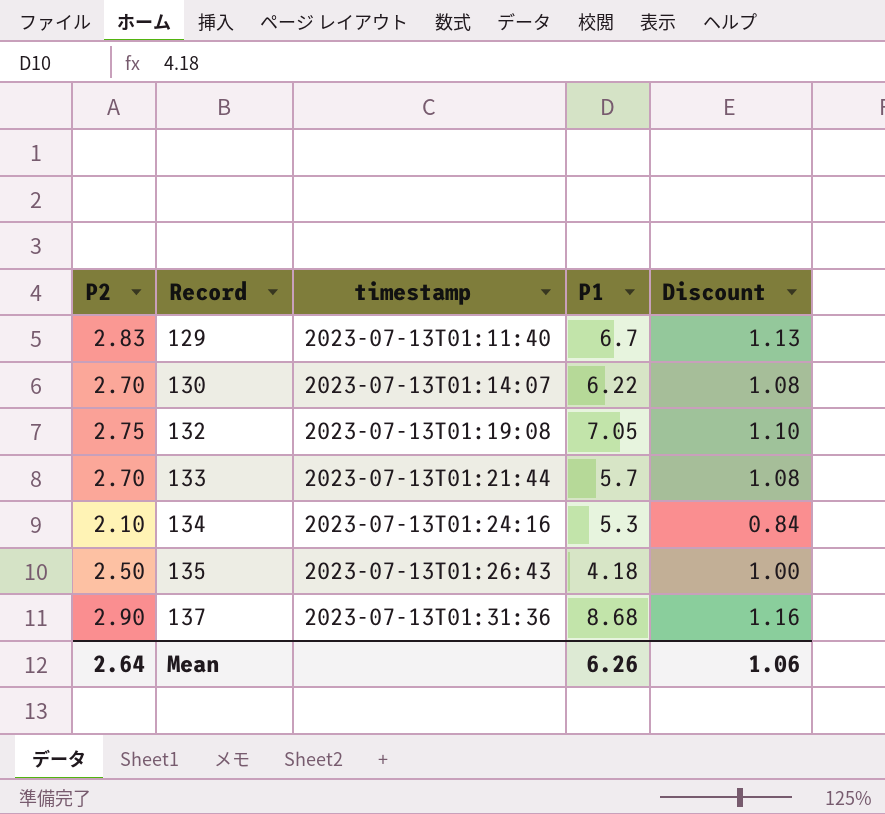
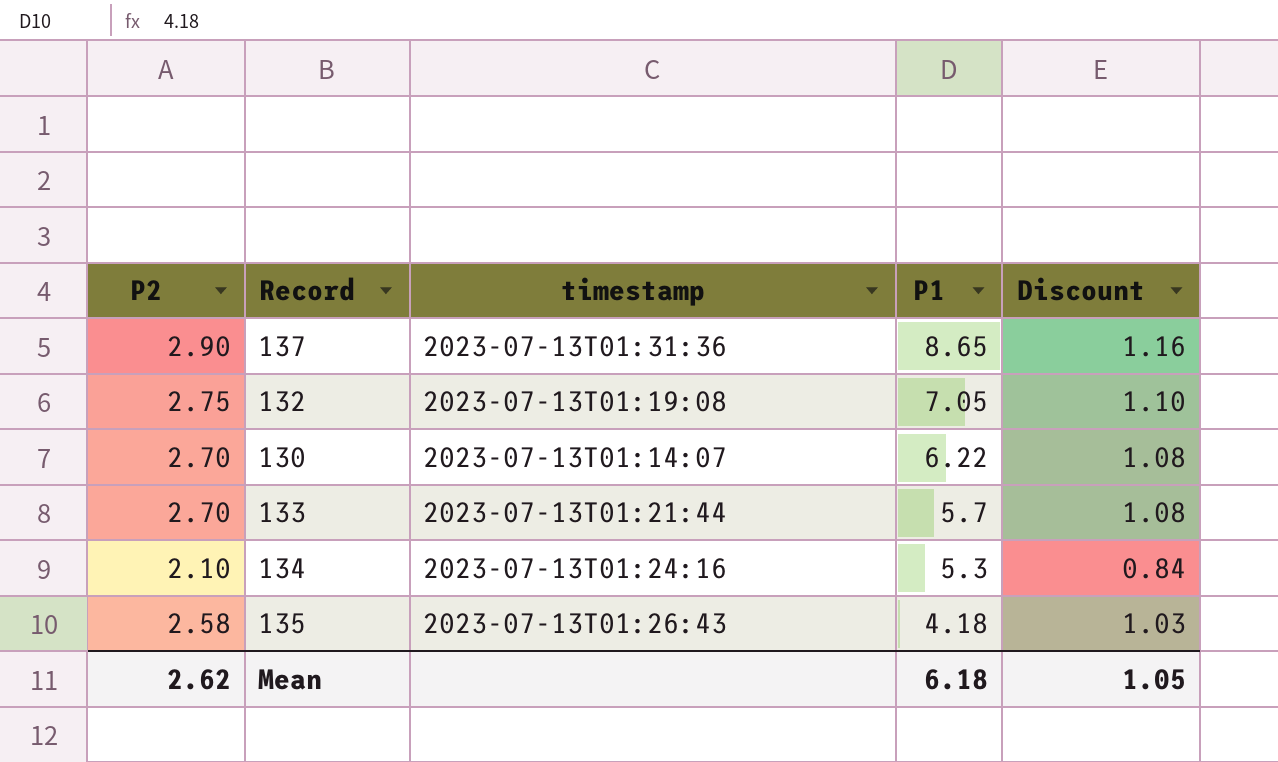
row order: Record ascending -> P1 descending
row 129: 2.83 | 2023-07-13T01:11:40 | 6.7 | 1.13 -> none
137 | P1: 8.68 -> 8.65
135 | P2: 2.50 -> 2.58
135 | Discount: 1.00 -> 1.03
Mean | P2: 2.64 -> 2.62
Mean | P1: 6.26 -> 6.18
Mean | Discount: 1.06 -> 1.05

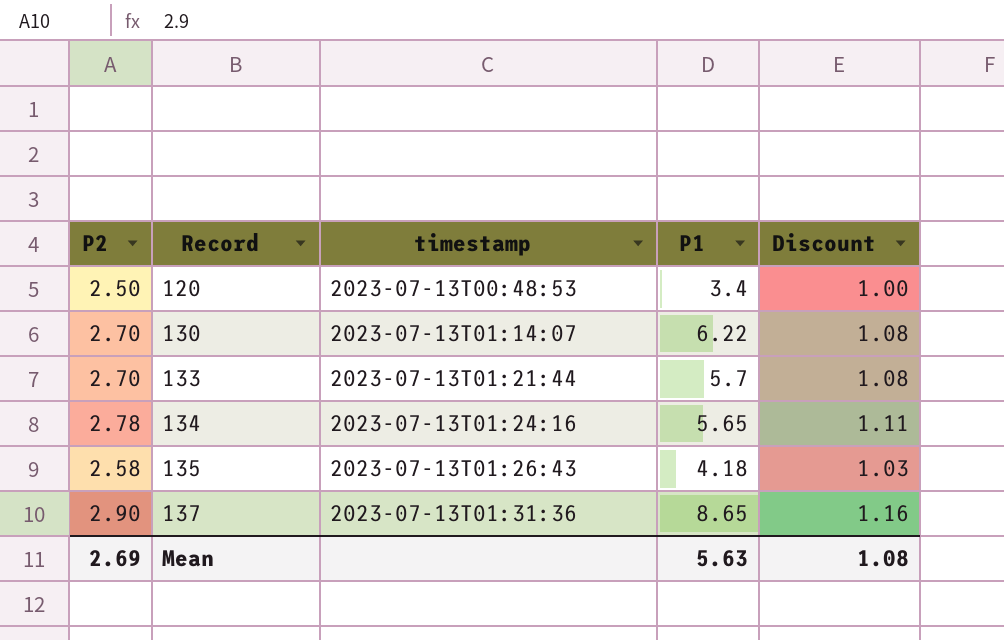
row order: P1 descending -> Record ascending
row 132: 2.75 | 2023-07-13T01:19:08 | 7.05 | 1.10 -> none
row 120: none -> 2.50 | 2023-07-13T00:48:53 | 3.4 | 1.00
134 | P2: 2.10 -> 2.78
134 | P1: 5.3 -> 5.65
134 | Discount: 0.84 -> 1.11
Mean | P2: 2.62 -> 2.69
Mean | P1: 6.18 -> 5.63
Mean | Discount: 1.05 -> 1.08

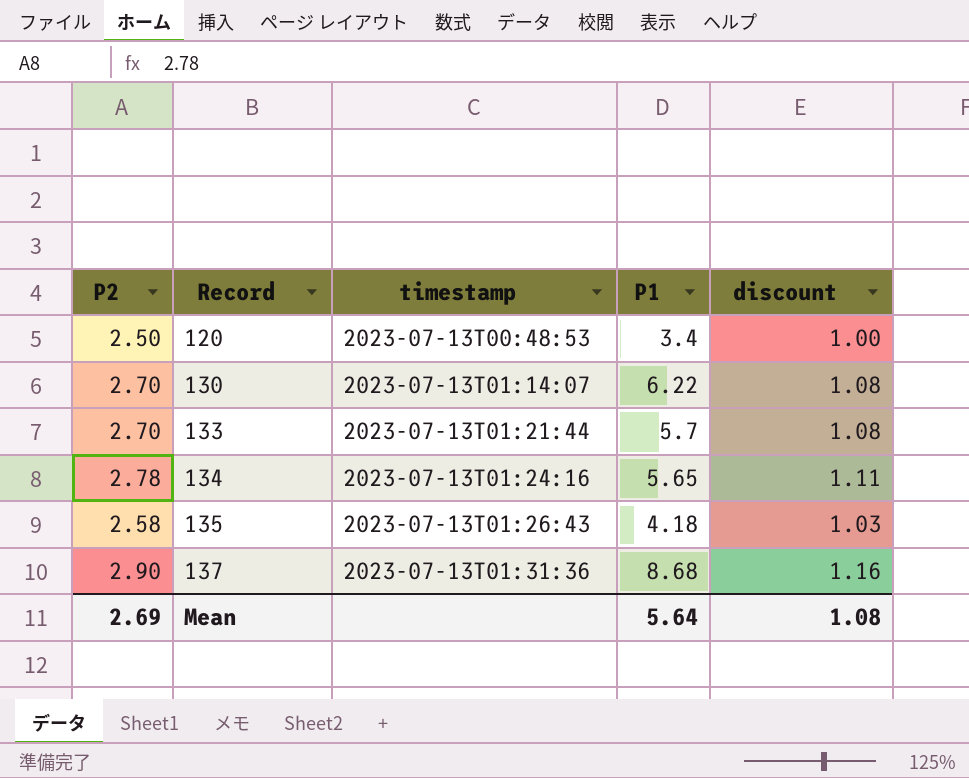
column name: Discount -> discount
137 | P1: 8.65 -> 8.68
Mean | P1: 5.63 -> 5.64

